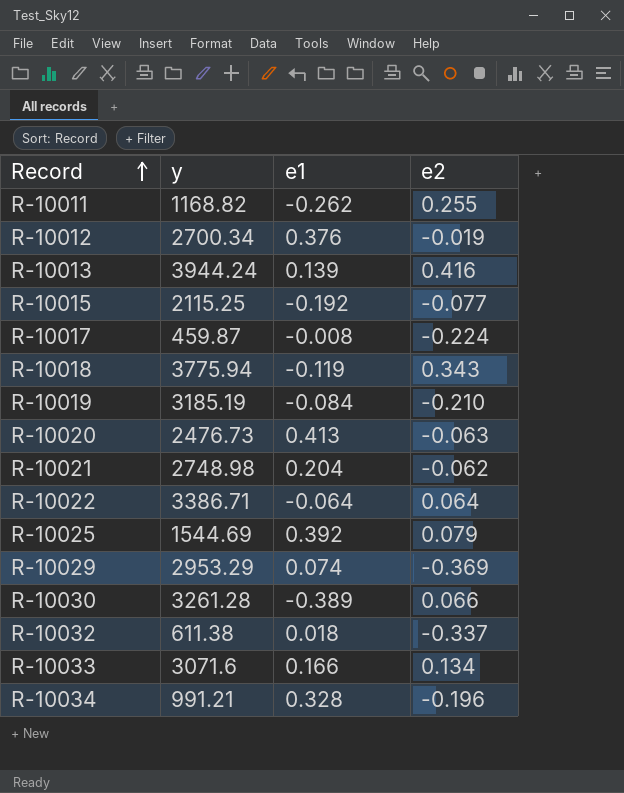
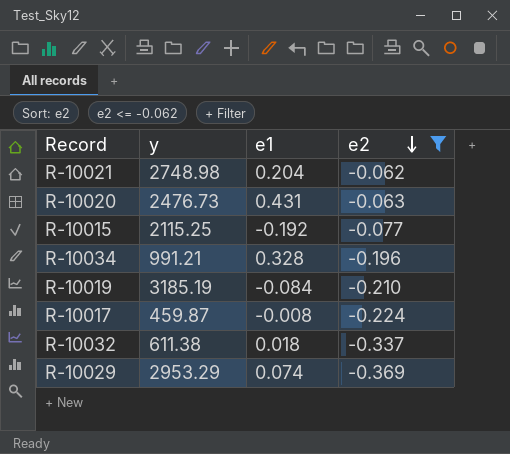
filter: none -> e2 <= -0.062
row order: Record ascending -> e2 descending
R-10020 | e1: 0.413 -> 0.431

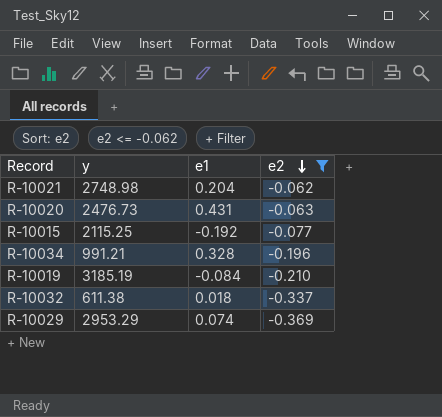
row R-10017: 459.87 | -0.008 | -0.224 -> none

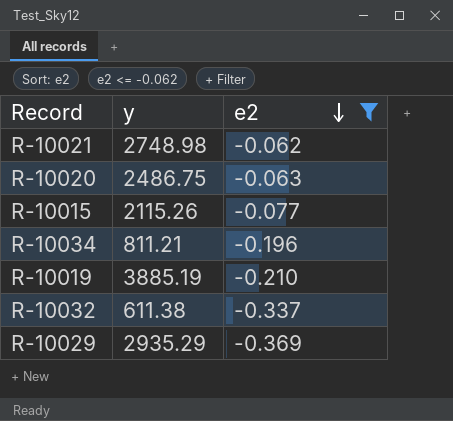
column e1 | position: 3 -> none
R-10020 | y: 2476.73 -> 2486.75
R-10015 | y: 2115.25 -> 2115.26
R-10034 | y: 991.21 -> 811.21
R-10019 | y: 3185.19 -> 3885.19
R-10029 | y: 2953.29 -> 2935.29

